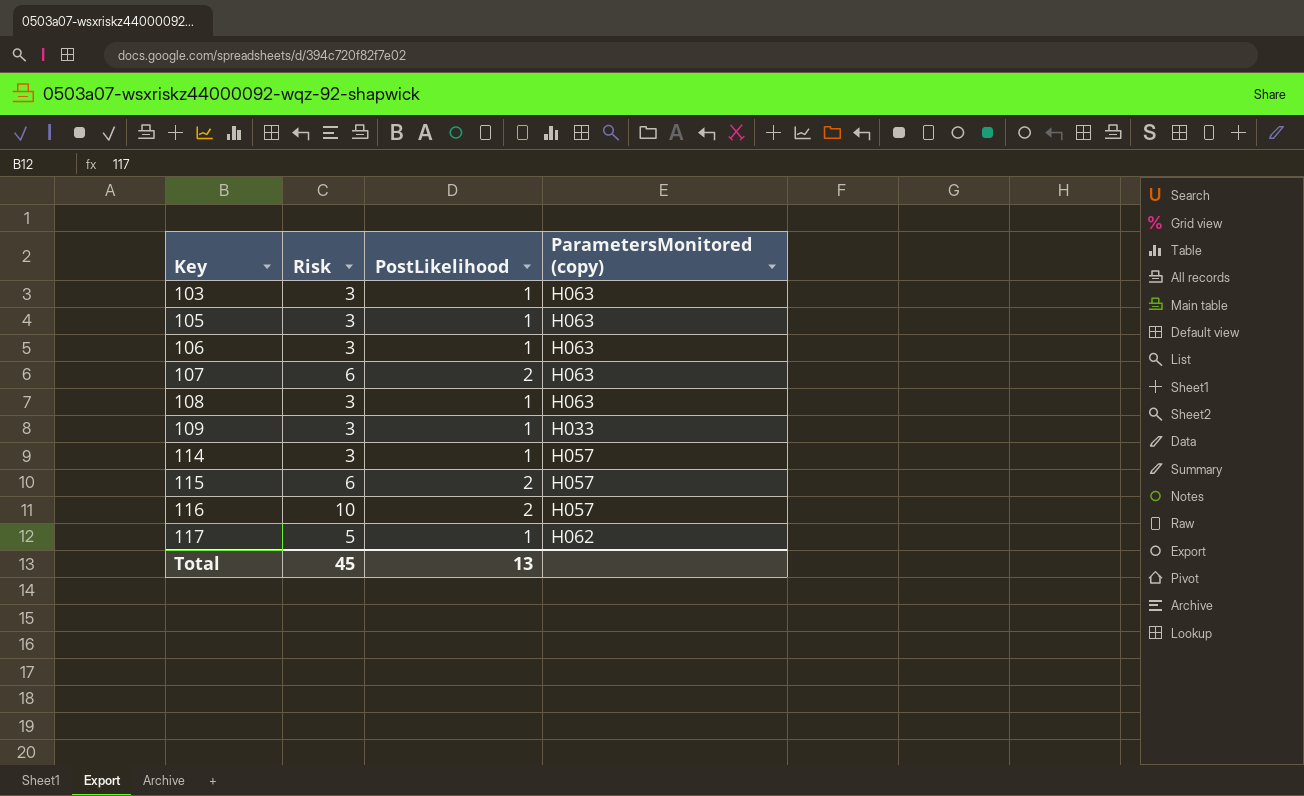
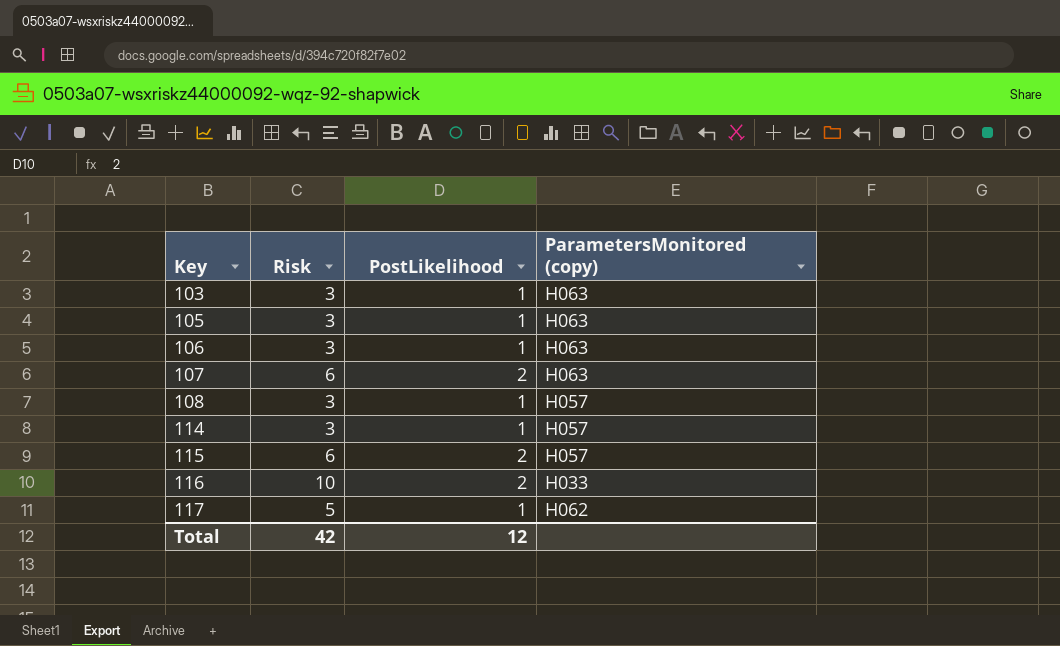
row 109: 3 | 1 | H033 -> none
108 | ParametersMonitored (copy): H063 -> H057
116 | ParametersMonitored (copy): H057 -> H033
Total | Risk: 45 -> 42
Total | PostLikelihood: 13 -> 12

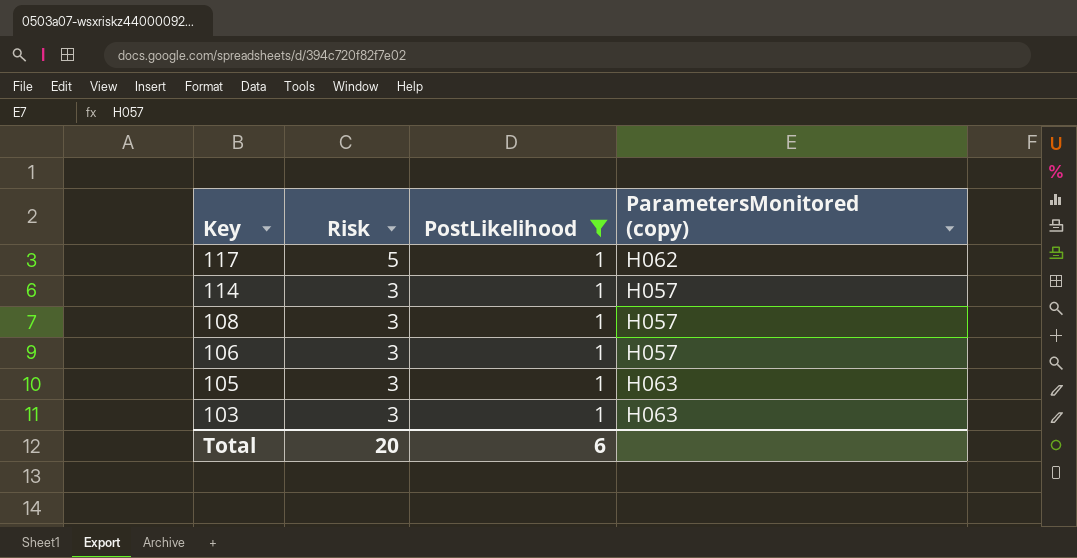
filter: none -> PostLikelihood = 1
row order: Key ascending -> Key descending
106 | ParametersMonitored (copy): H063 -> H057
Total | Risk: 42 -> 20
Total | PostLikelihood: 12 -> 6

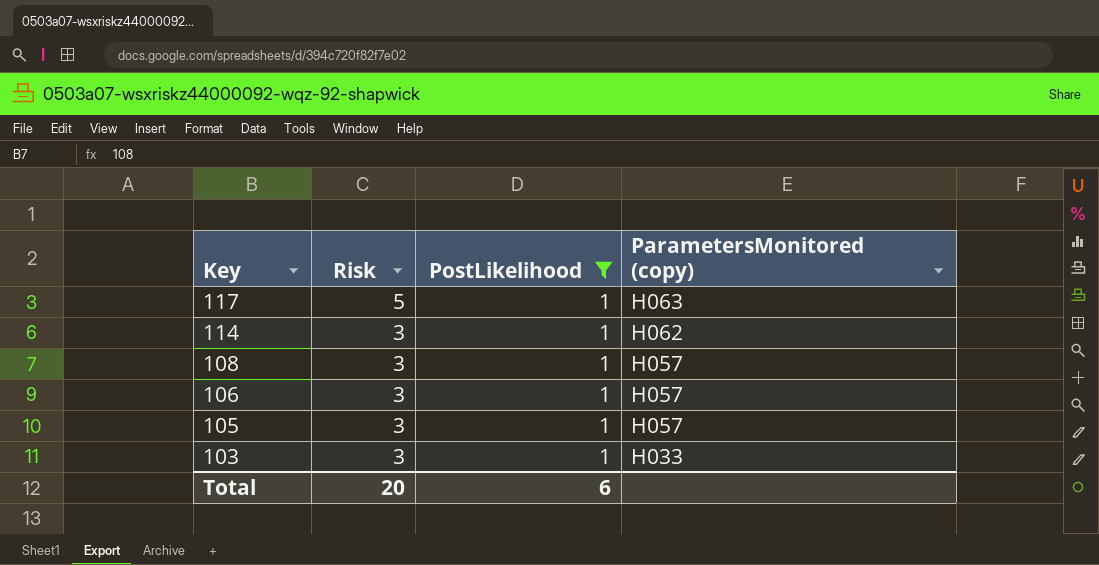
117 | ParametersMonitored (copy): H062 -> H063
114 | ParametersMonitored (copy): H057 -> H062
105 | ParametersMonitored (copy): H063 -> H057
103 | ParametersMonitored (copy): H063 -> H033

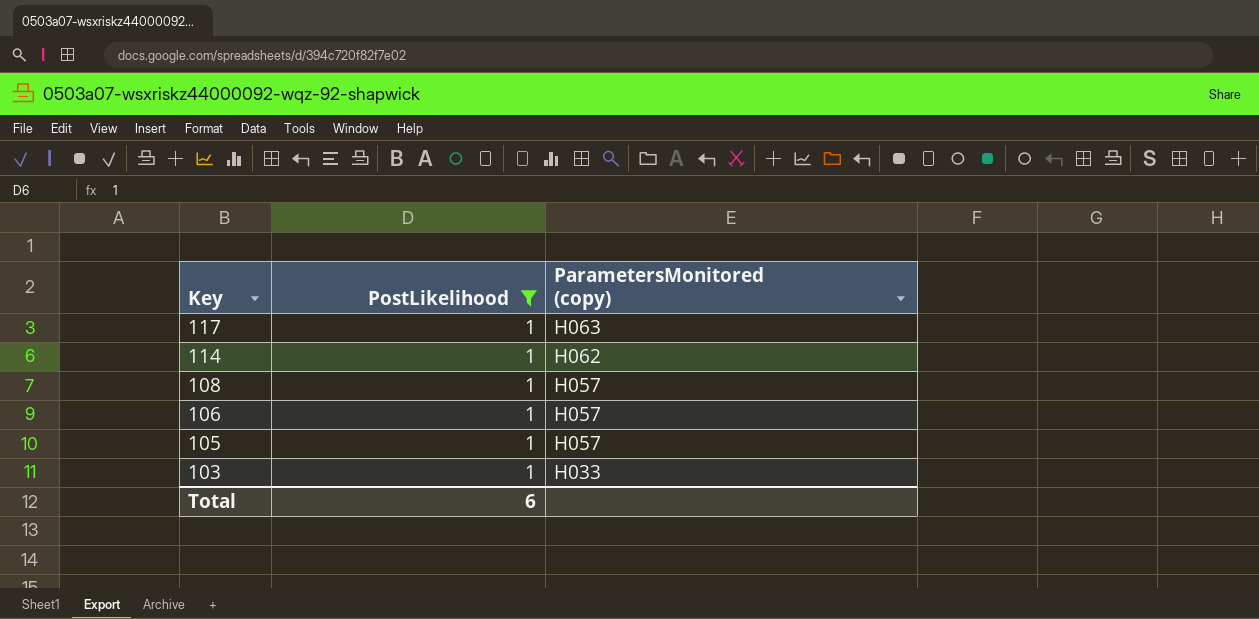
column Risk | position: 2 -> none

